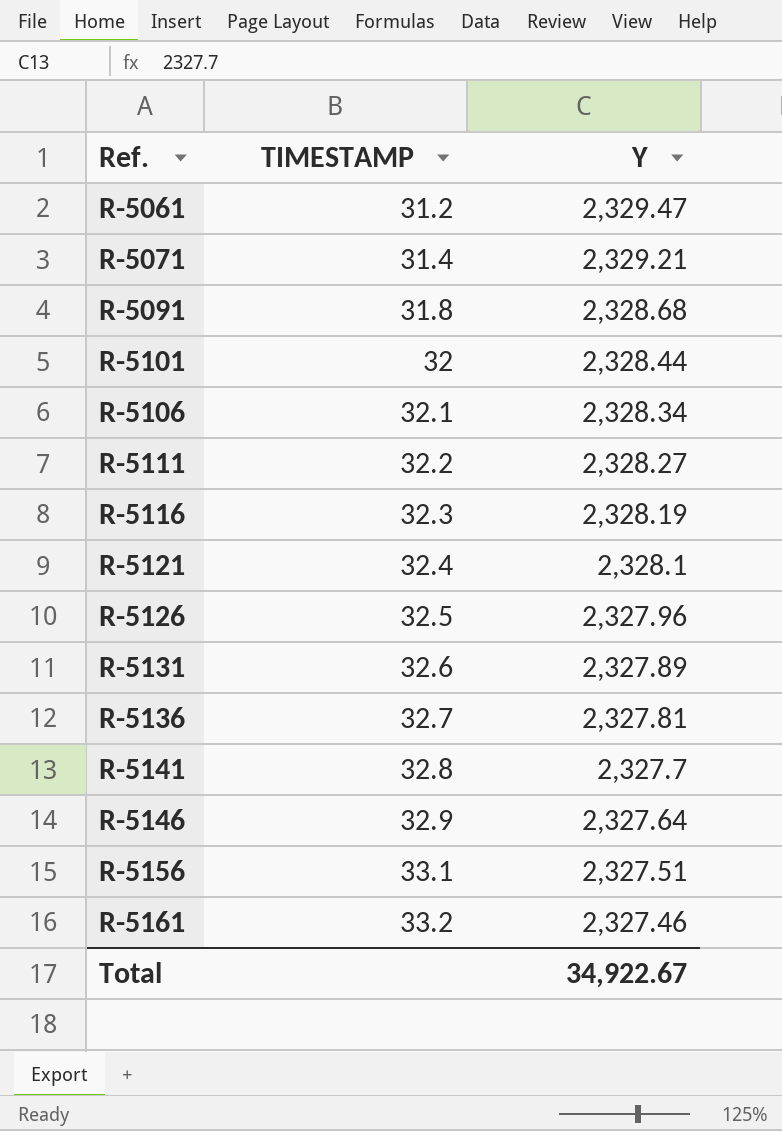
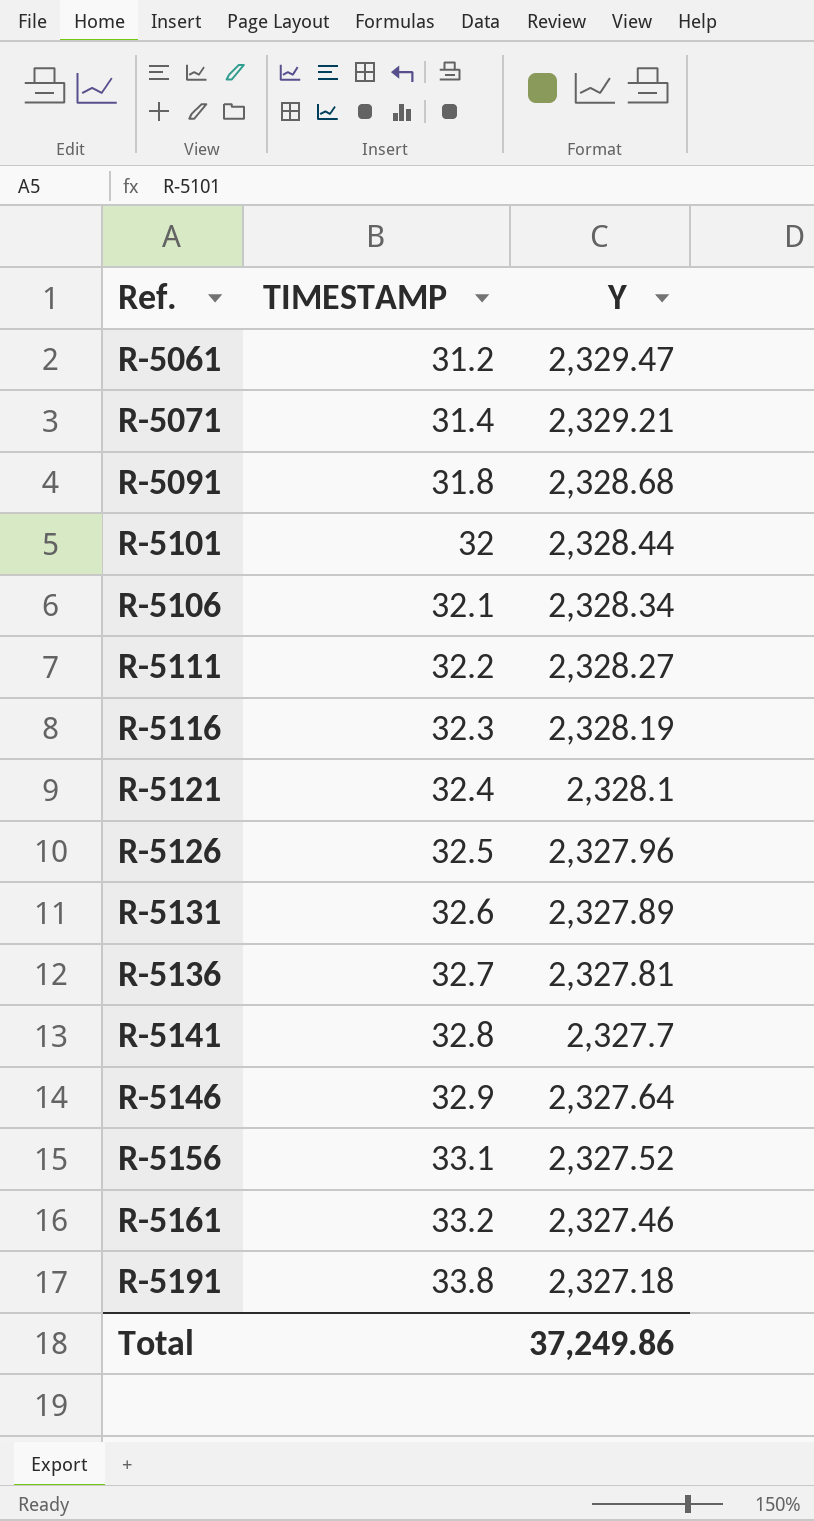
R-5156 | Y: 2,327.51 -> 2,327.52
row R-5191: none -> 33.8 | 2,327.18
Total | Y: 34,922.67 -> 37,249.86

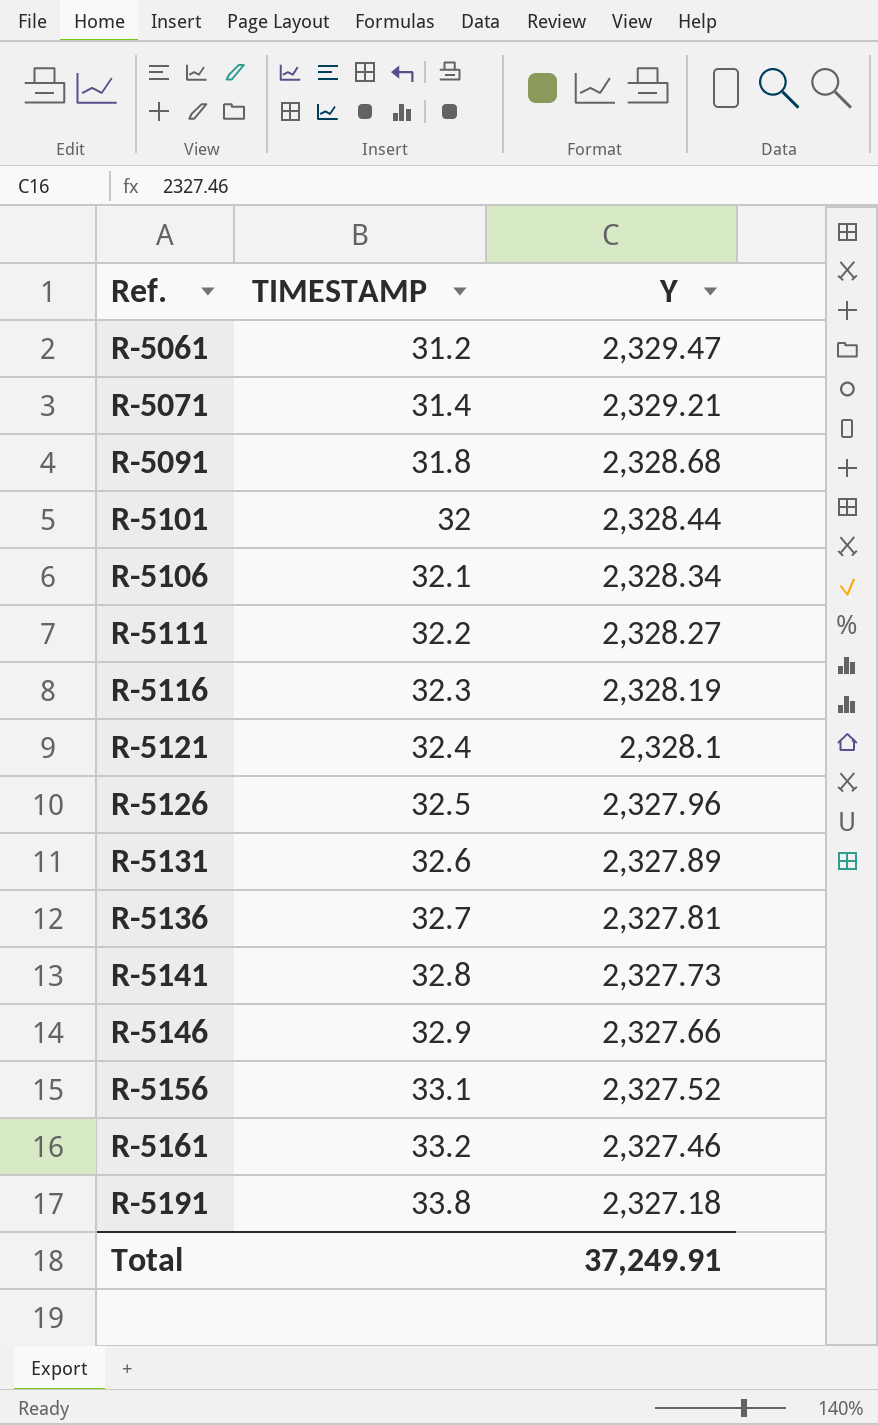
R-5141 | Y: 2,327.7 -> 2,327.73
R-5146 | Y: 2,327.64 -> 2,327.66
Total | Y: 37,249.86 -> 37,249.91

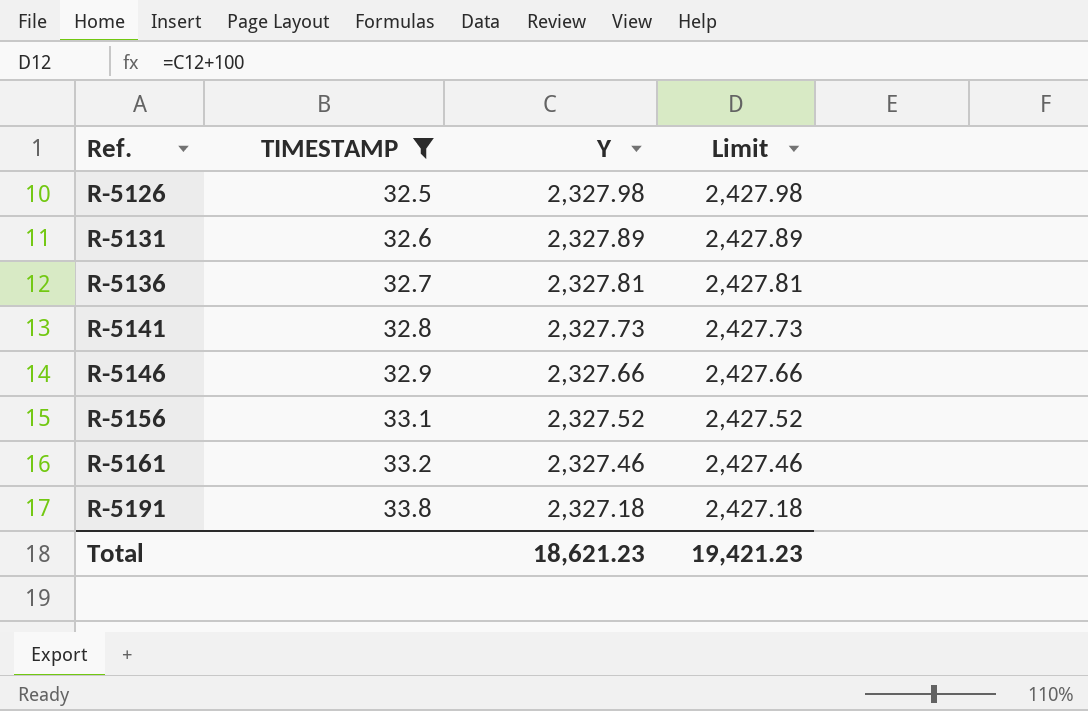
filter: none -> TIMESTAMP >= 32.5
column Limit | formula: none -> [Y] + 100
R-5126 | Y: 2,327.96 -> 2,327.98
Total | Y: 37,249.91 -> 18,621.23

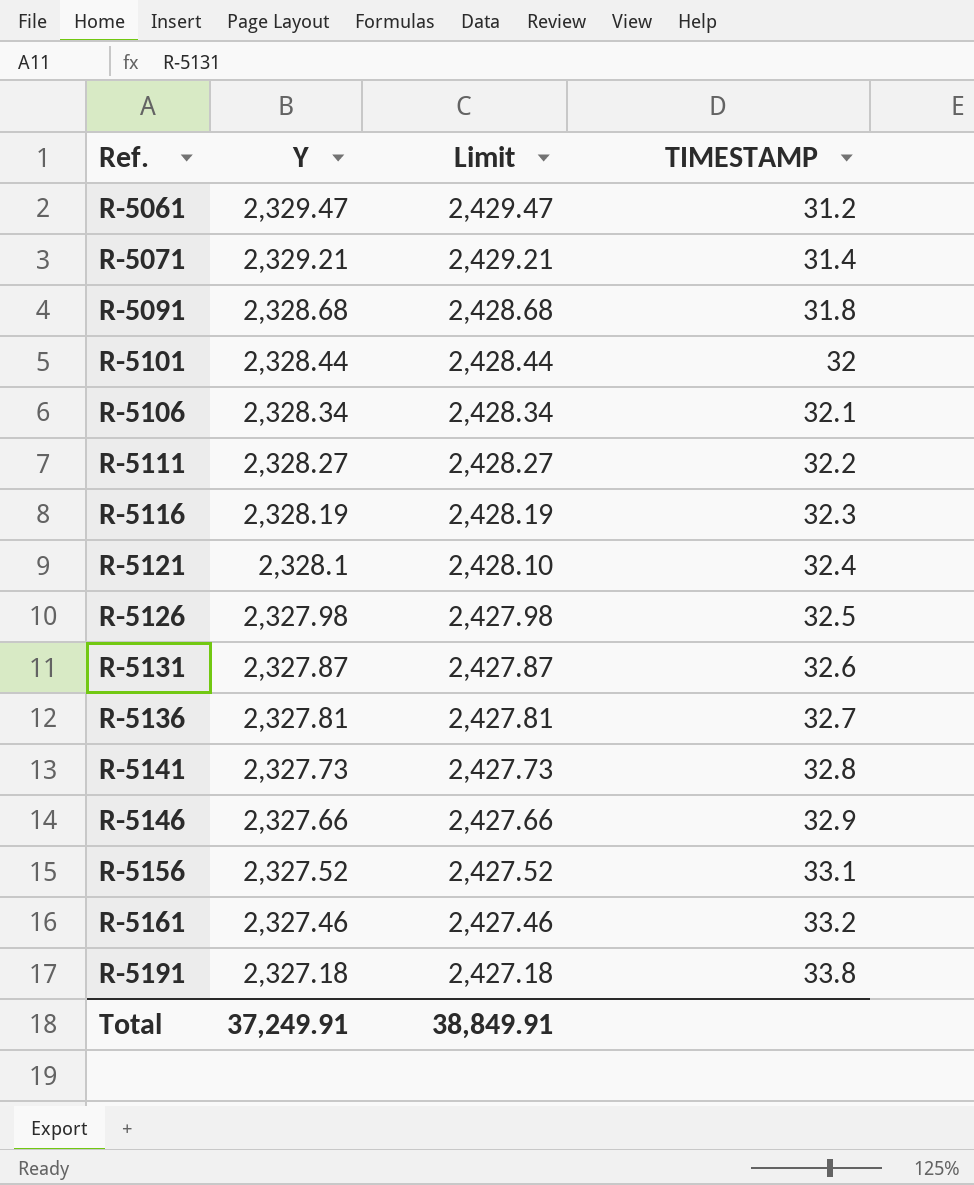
filter: TIMESTAMP >= 32.5 -> none
column TIMESTAMP | position: 2 -> 4
R-5131 | Y: 2,327.89 -> 2,327.87
R-5131 | Limit: 2,427.89 -> 2,427.87
Total | Y: 18,621.23 -> 37,249.91
Total | Limit: 19,421.23 -> 38,849.91

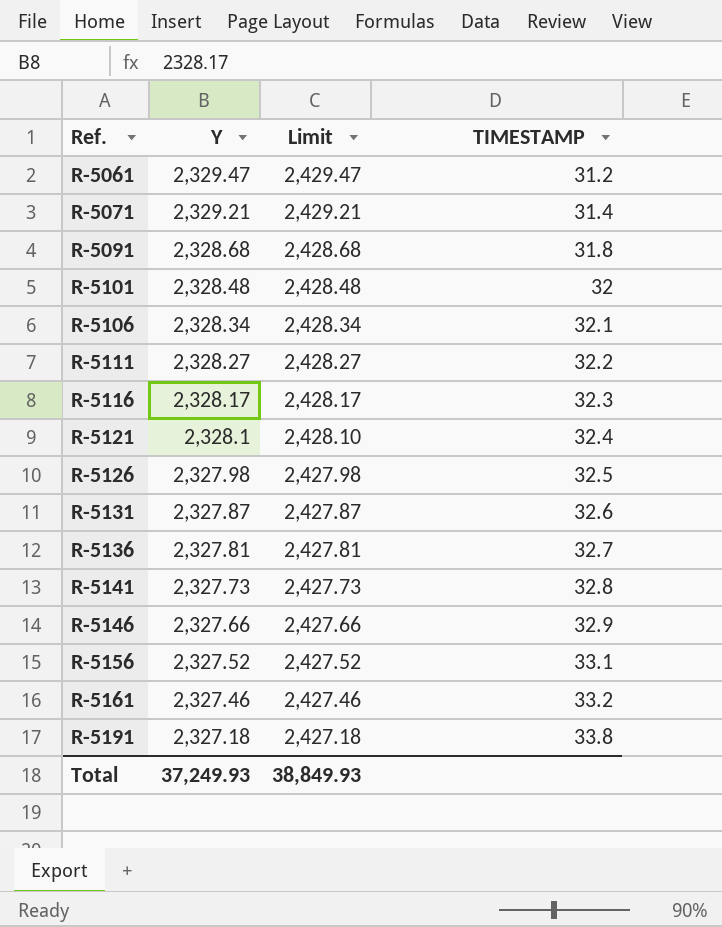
R-5101 | Y: 2,328.44 -> 2,328.48
R-5101 | Limit: 2,428.44 -> 2,428.48
R-5116 | Y: 2,328.19 -> 2,328.17
R-5116 | Limit: 2,428.19 -> 2,428.17
Total | Y: 37,249.91 -> 37,249.93
Total | Limit: 38,849.91 -> 38,849.93

